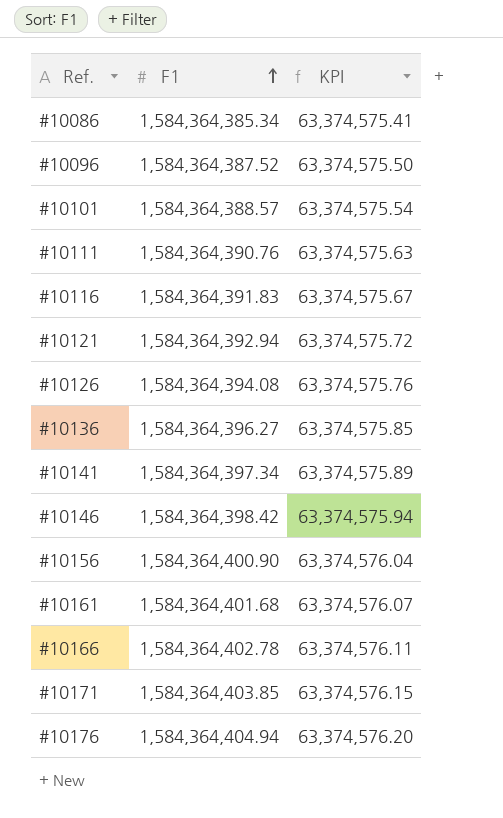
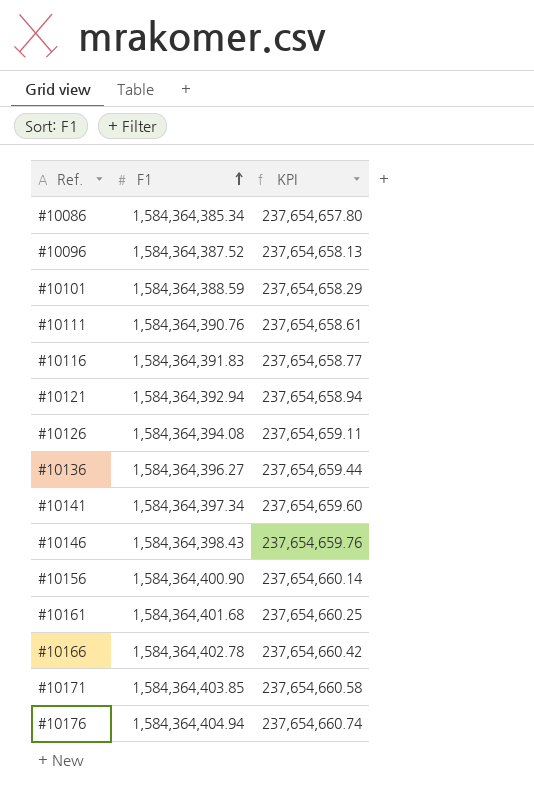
column KPI | formula: [F1] * 0.04 -> [F1] * 0.15
#10101 | F1: 1,584,364,388.57 -> 1,584,364,388.59
#10146 | F1: 1,584,364,398.42 -> 1,584,364,398.43

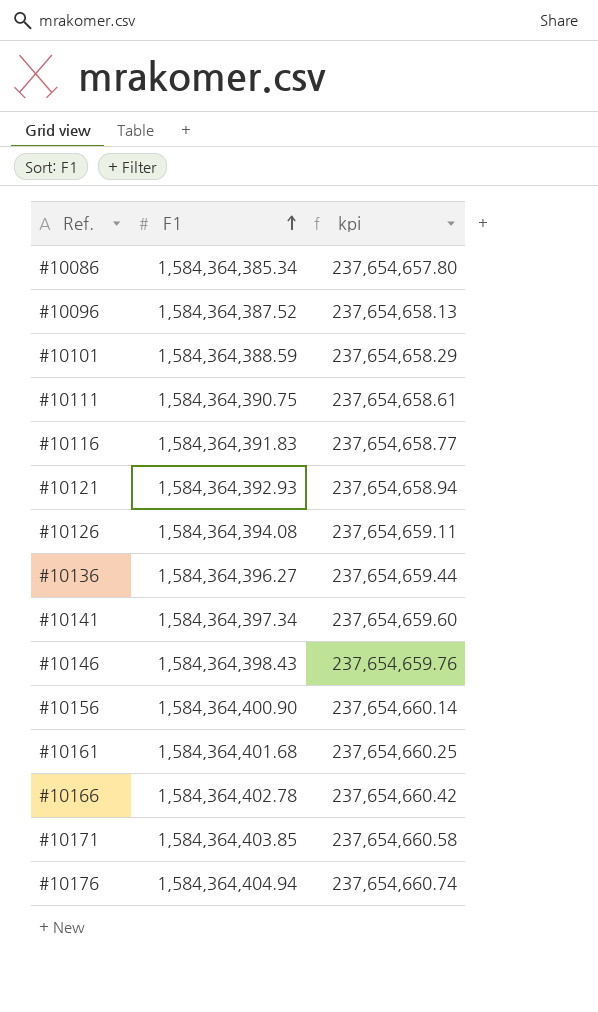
column name: KPI -> kpi
#10111 | F1: 1,584,364,390.76 -> 1,584,364,390.75
#10121 | F1: 1,584,364,392.94 -> 1,584,364,392.93

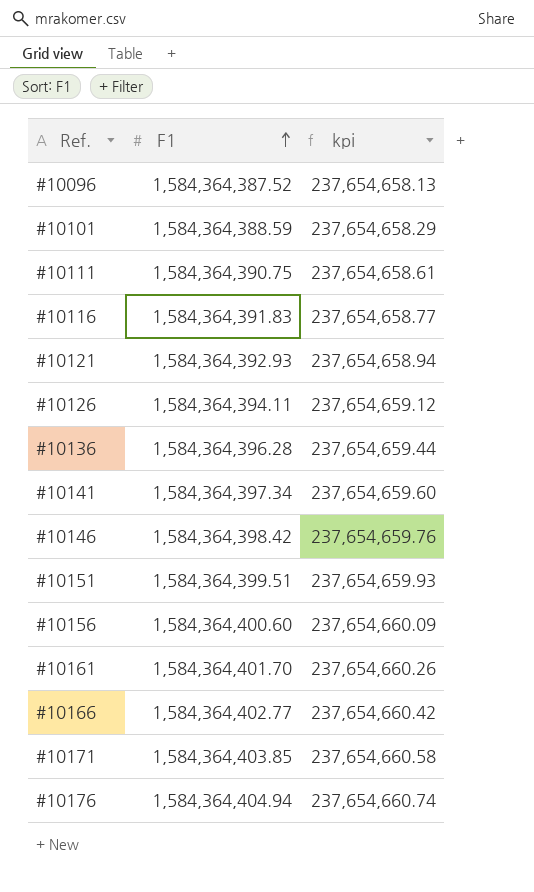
row #10086: 1,584,364,385.34 | 237,654,657.80 -> none
#10126 | F1: 1,584,364,394.08 -> 1,584,364,394.11
#10126 | kpi: 237,654,659.11 -> 237,654,659.12
#10136 | F1: 1,584,364,396.27 -> 1,584,364,396.28
#10146 | F1: 1,584,364,398.43 -> 1,584,364,398.42
row #10151: none -> 1,584,364,399.51 | 237,654,659.93
#10156 | F1: 1,584,364,400.90 -> 1,584,364,400.60
#10156 | kpi: 237,654,660.14 -> 237,654,660.09
#10161 | F1: 1,584,364,401.68 -> 1,584,364,401.70
#10161 | kpi: 237,654,660.25 -> 237,654,660.26
#10166 | F1: 1,584,364,402.78 -> 1,584,364,402.77

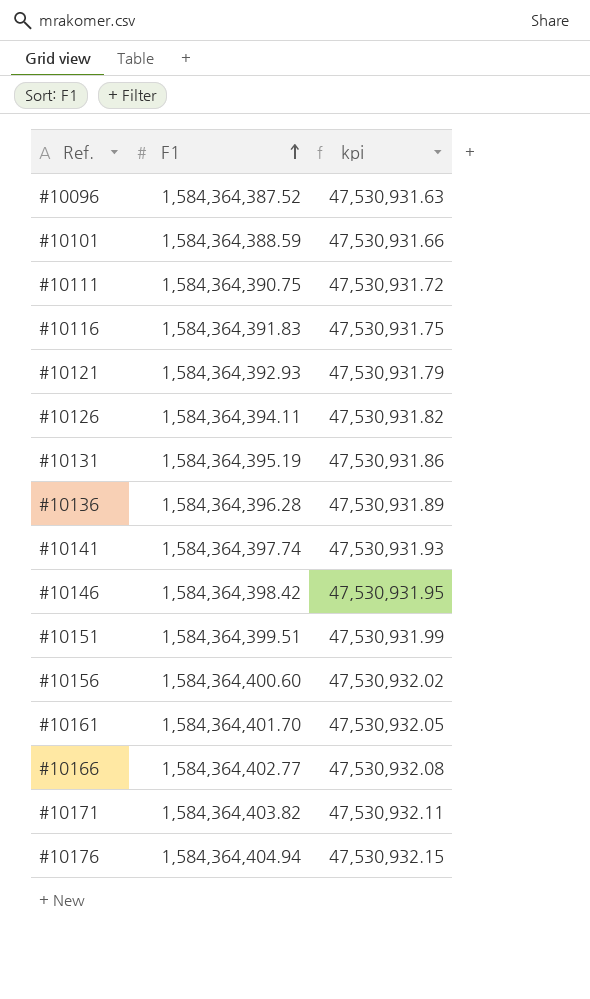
column kpi | formula: [F1] * 0.15 -> [F1] * 0.03
row #10131: none -> 1,584,364,395.19 | 47,530,931.86
#10141 | F1: 1,584,364,397.34 -> 1,584,364,397.74
#10171 | F1: 1,584,364,403.85 -> 1,584,364,403.82

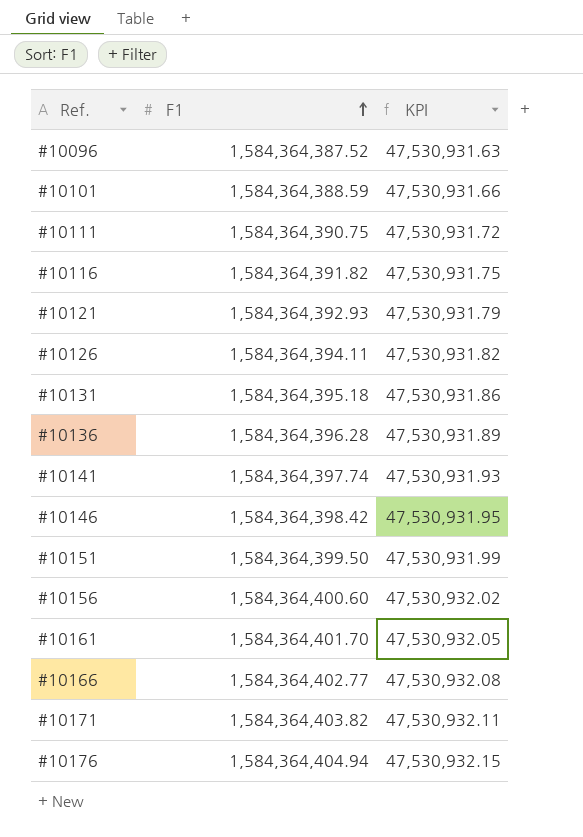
column name: kpi -> KPI
#10116 | F1: 1,584,364,391.83 -> 1,584,364,391.82
#10131 | F1: 1,584,364,395.19 -> 1,584,364,395.18
#10151 | F1: 1,584,364,399.51 -> 1,584,364,399.50

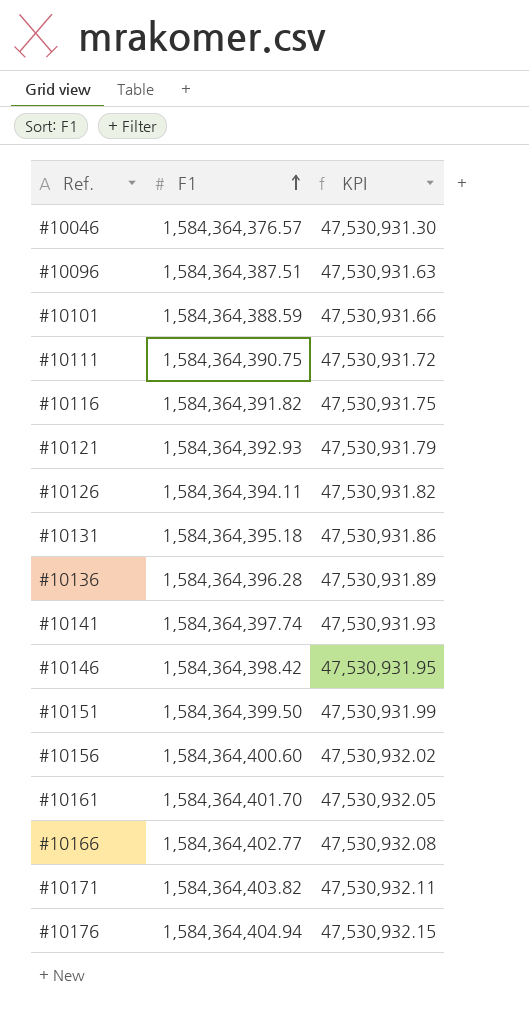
row #10046: none -> 1,584,364,376.57 | 47,530,931.30
#10096 | F1: 1,584,364,387.52 -> 1,584,364,387.51

